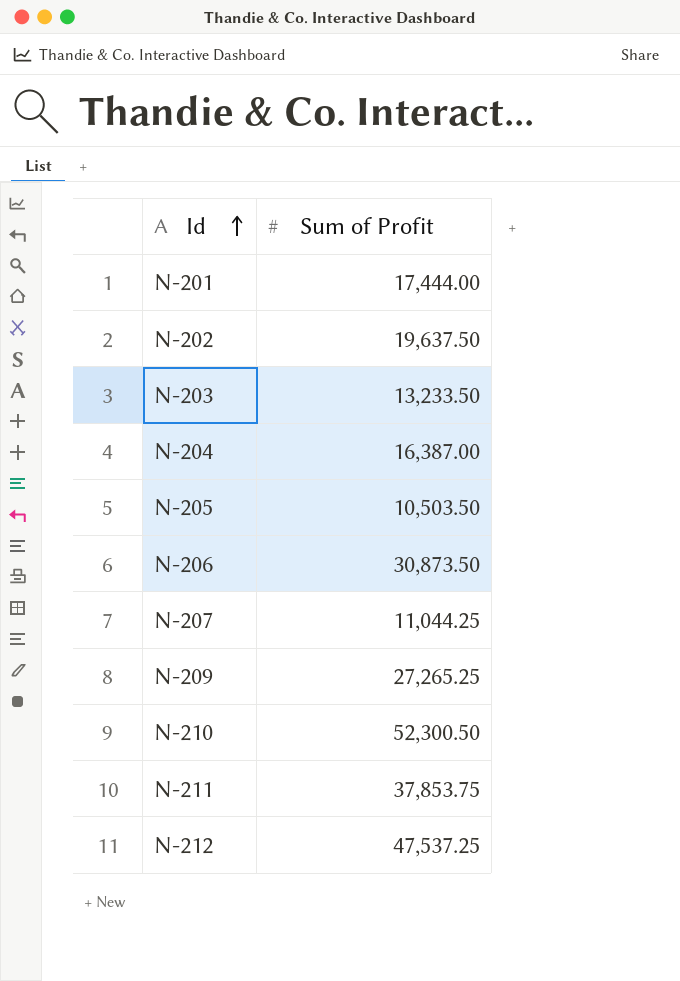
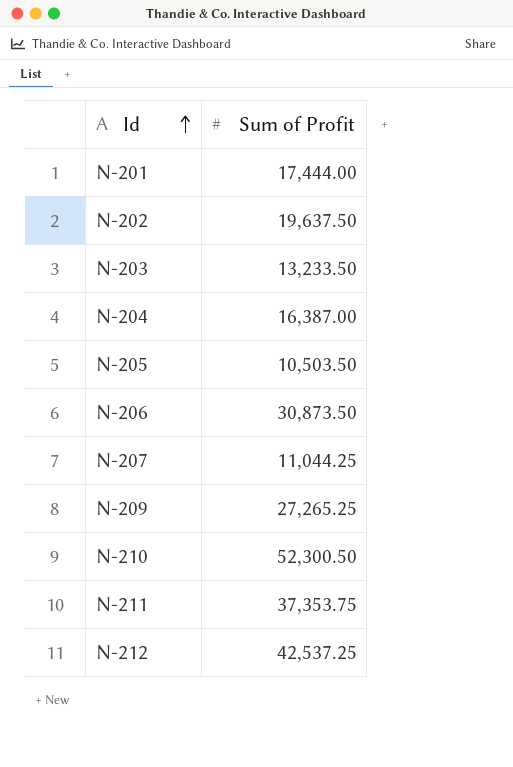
N-211 | Sum of Profit: 37,853.75 -> 37,353.75
N-212 | Sum of Profit: 47,537.25 -> 42,537.25

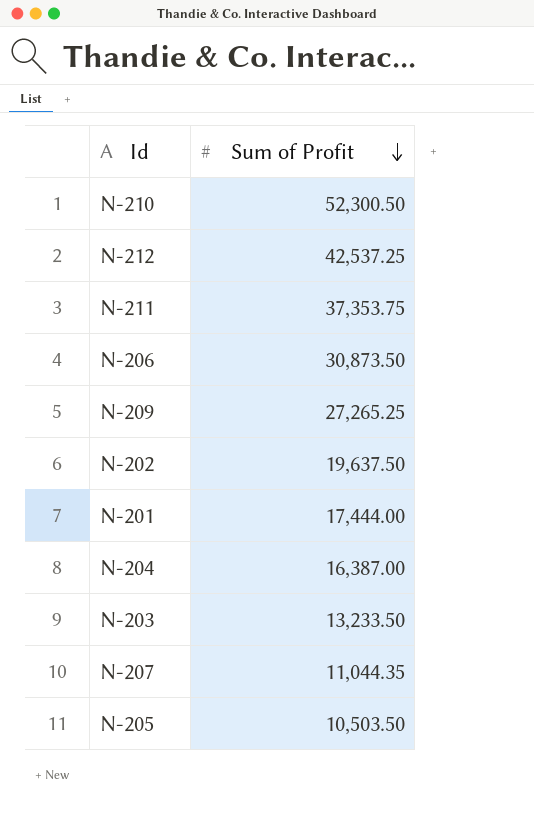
row order: Id ascending -> Sum of Profit descending
N-207 | Sum of Profit: 11,044.25 -> 11,044.35

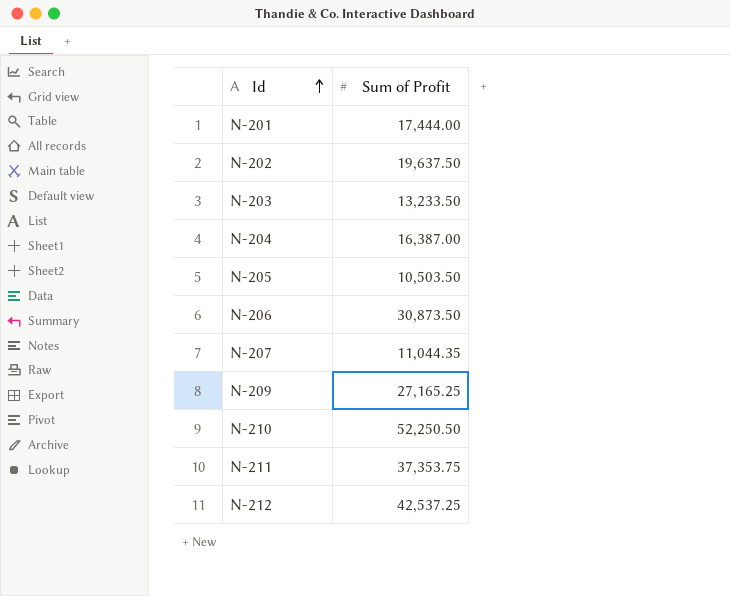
row order: Sum of Profit descending -> Id ascending
N-209 | Sum of Profit: 27,265.25 -> 27,165.25
N-210 | Sum of Profit: 52,300.50 -> 52,250.50

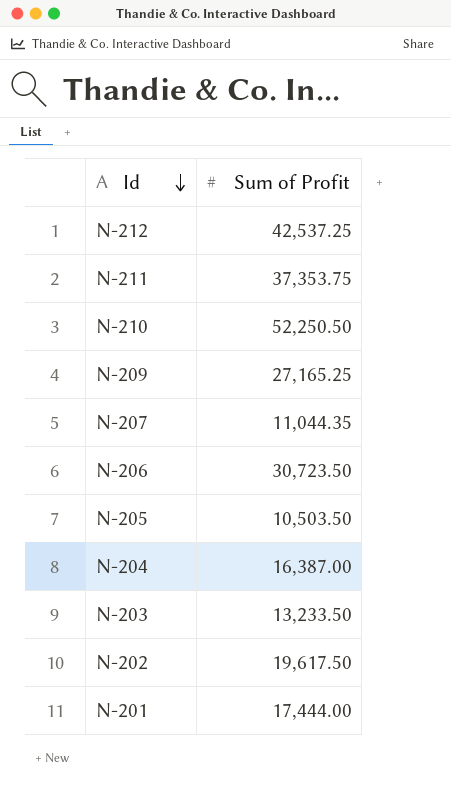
row order: Id ascending -> Id descending
N-206 | Sum of Profit: 30,873.50 -> 30,723.50
N-202 | Sum of Profit: 19,637.50 -> 19,617.50

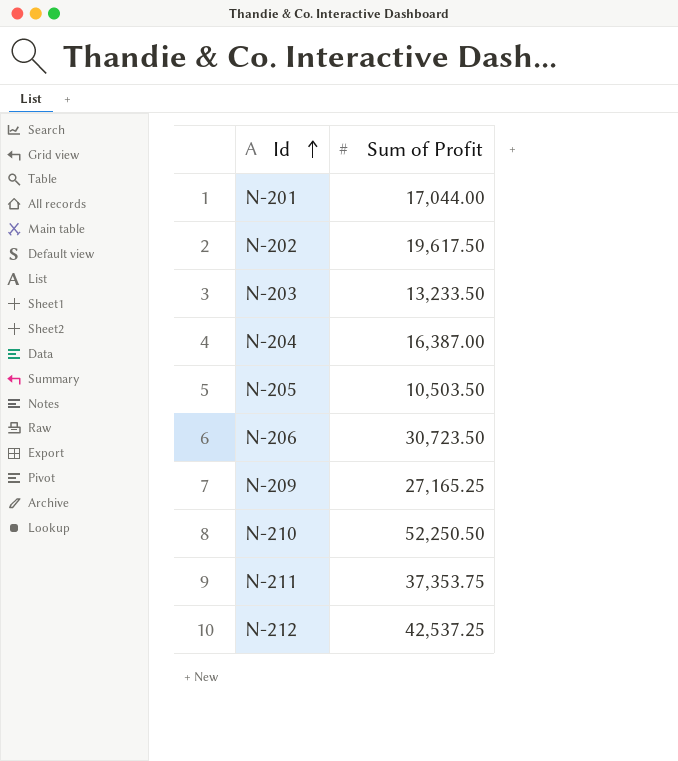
row order: Id descending -> Id ascending
row N-207: 11,044.35 -> none
N-201 | Sum of Profit: 17,444.00 -> 17,044.00

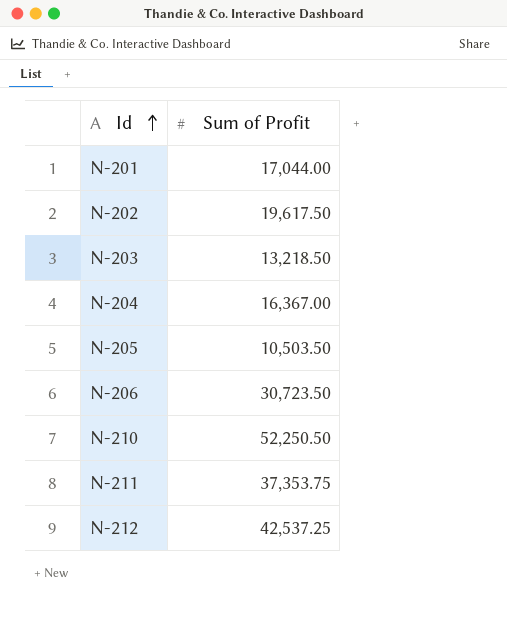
row N-209: 27,165.25 -> none
N-203 | Sum of Profit: 13,233.50 -> 13,218.50
N-204 | Sum of Profit: 16,387.00 -> 16,367.00

